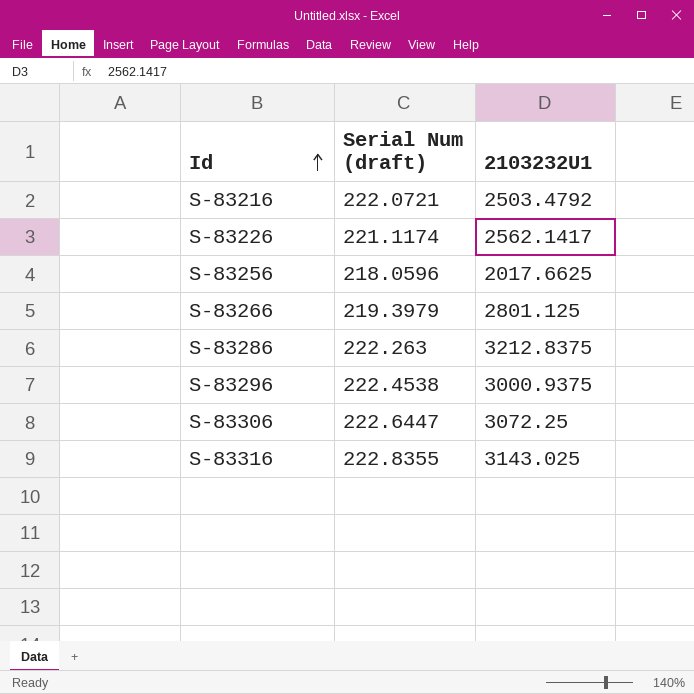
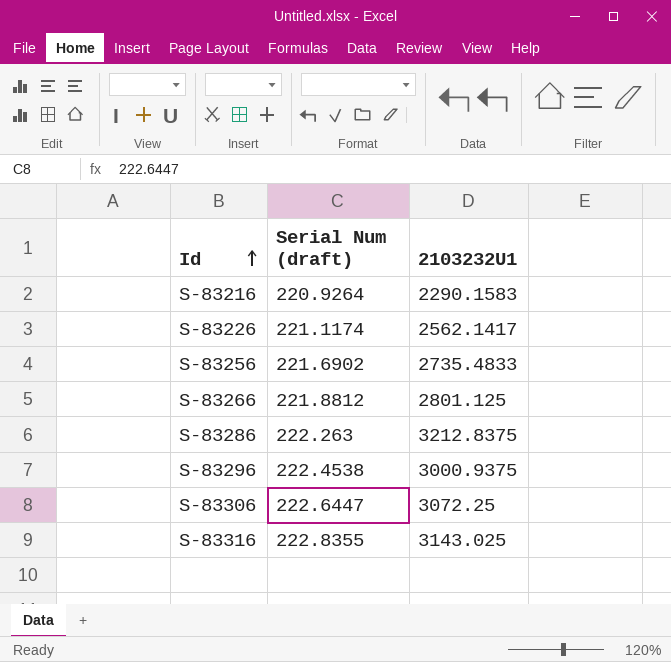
S-83216 | Serial Num (draft): 222.0721 -> 220.9264
S-83216 | 2103232U1: 2503.4792 -> 2290.1583
S-83256 | Serial Num (draft): 218.0596 -> 221.6902
S-83256 | 2103232U1: 2017.6625 -> 2735.4833
S-83266 | Serial Num (draft): 219.3979 -> 221.8812

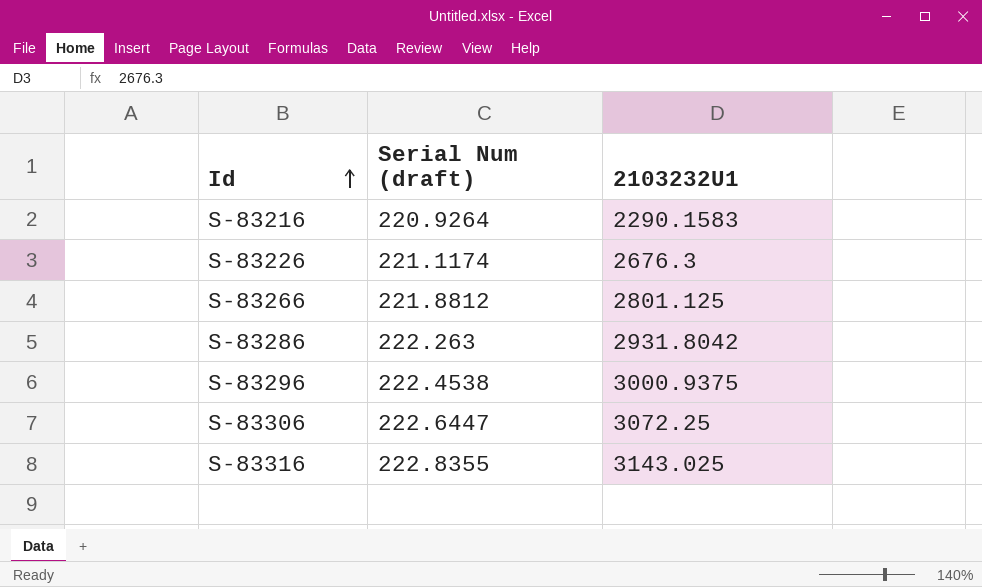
row S-83256: 221.6902 | 2735.4833 -> none
S-83226 | 2103232U1: 2562.1417 -> 2676.3
S-83286 | 2103232U1: 3212.8375 -> 2931.8042

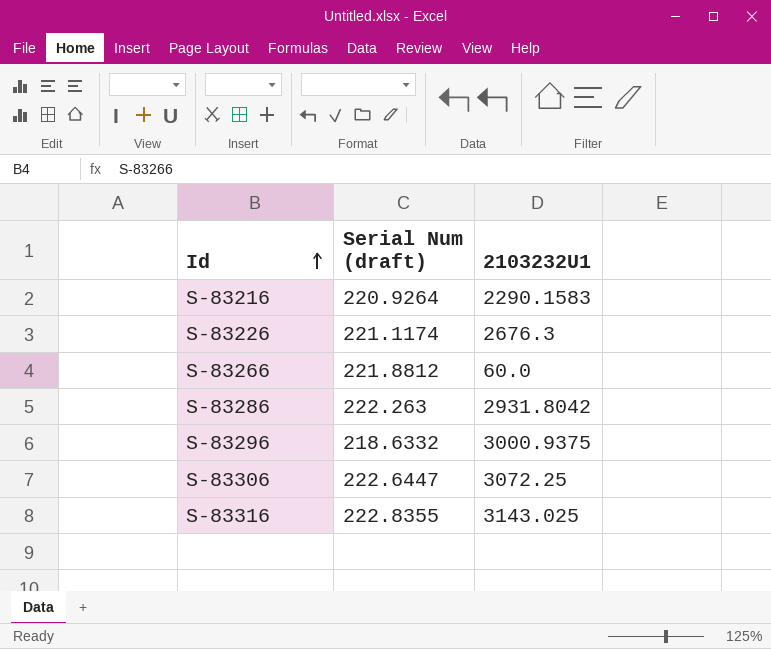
S-83266 | 2103232U1: 2801.125 -> 60.0
S-83296 | Serial Num (draft): 222.4538 -> 218.6332

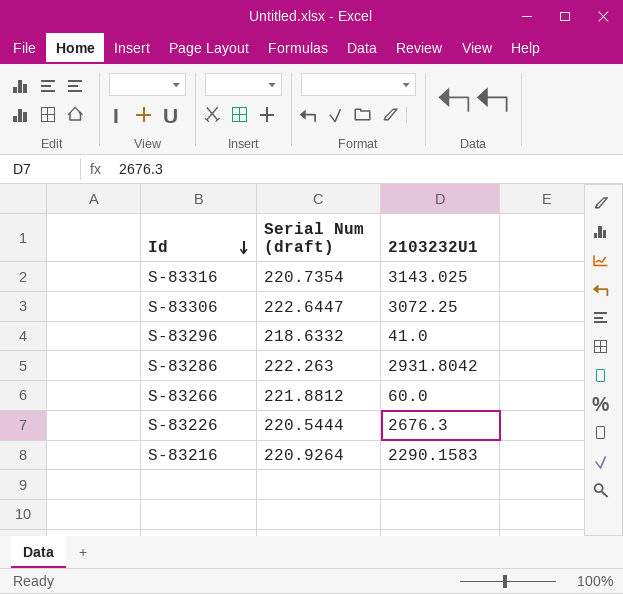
row order: Id ascending -> Id descending
S-83316 | Serial Num (draft): 222.8355 -> 220.7354
S-83296 | 2103232U1: 3000.9375 -> 41.0
S-83226 | Serial Num (draft): 221.1174 -> 220.5444

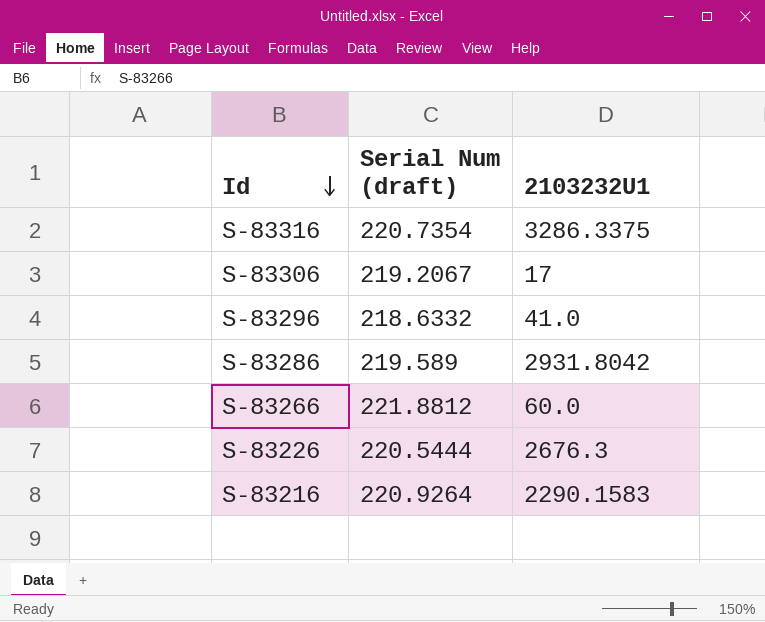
S-83316 | 2103232U1: 3143.025 -> 3286.3375
S-83306 | Serial Num (draft): 222.6447 -> 219.2067
S-83306 | 2103232U1: 3072.25 -> 17
S-83286 | Serial Num (draft): 222.263 -> 219.589

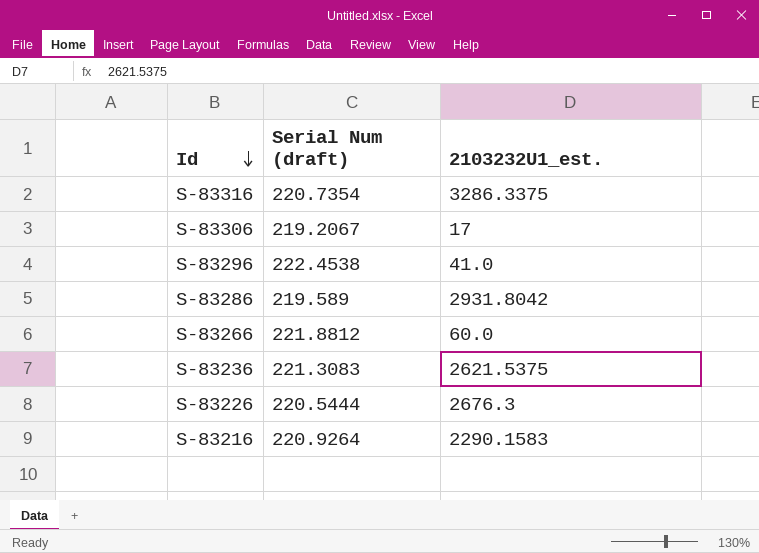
column name: 2103232U1 -> 2103232U1_est.
S-83296 | Serial Num (draft): 218.6332 -> 222.4538
row S-83236: none -> 221.3083 | 2621.5375

